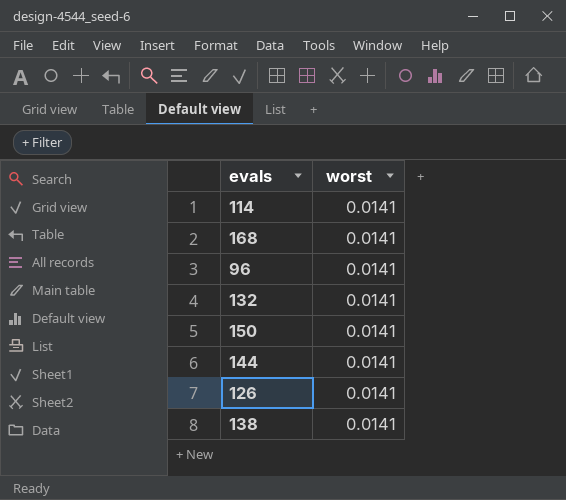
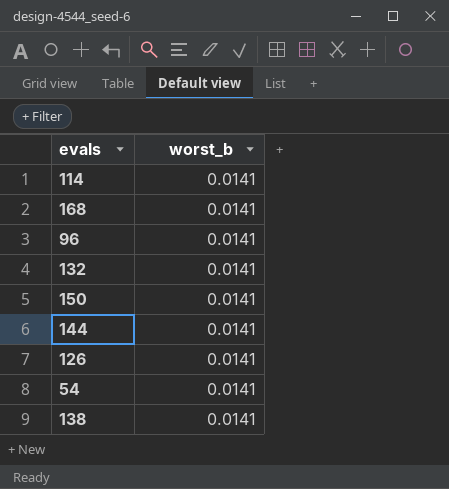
column name: worst -> worst_b
row 54: none -> 0.0141

